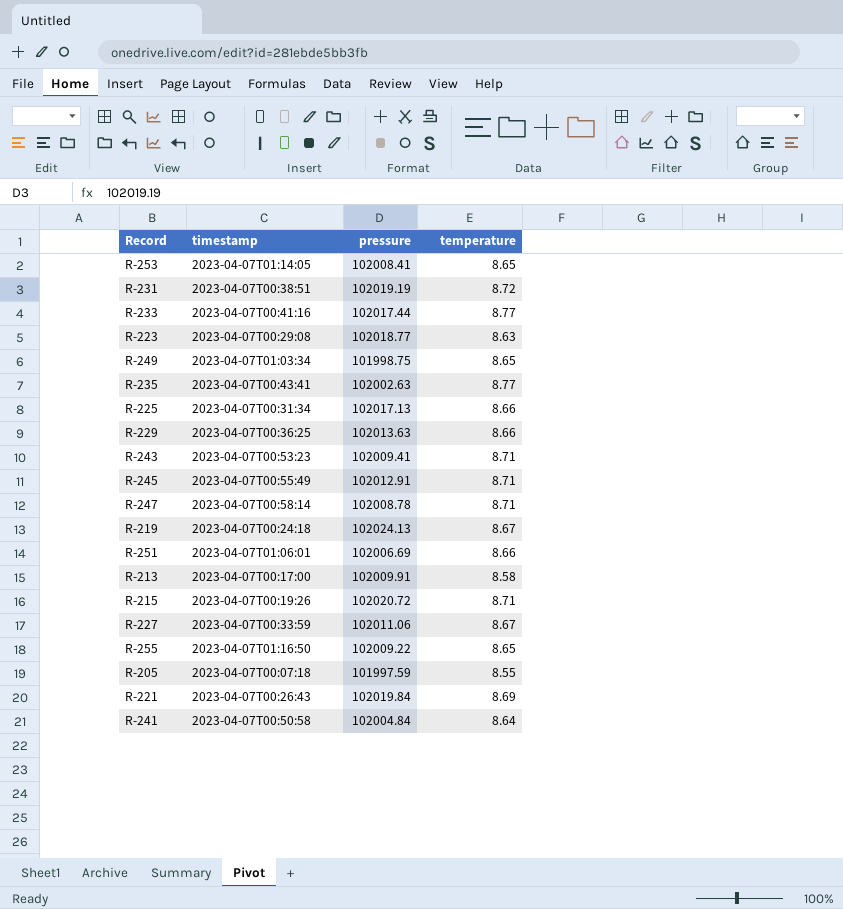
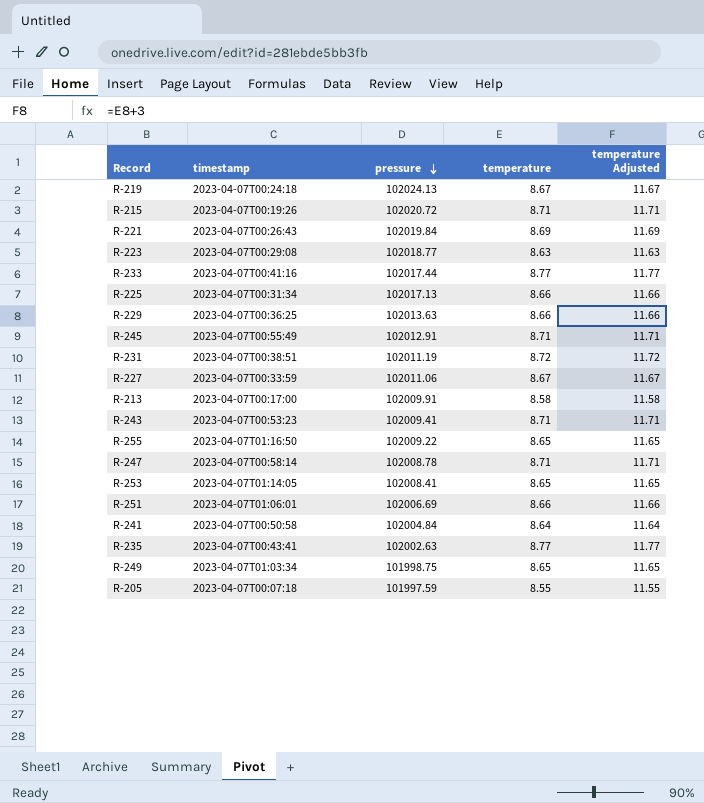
row order: none -> pressure descending
column temperature Adjusted | formula: none -> [temperature] + 3
R-231 | pressure: 102019.19 -> 102011.19

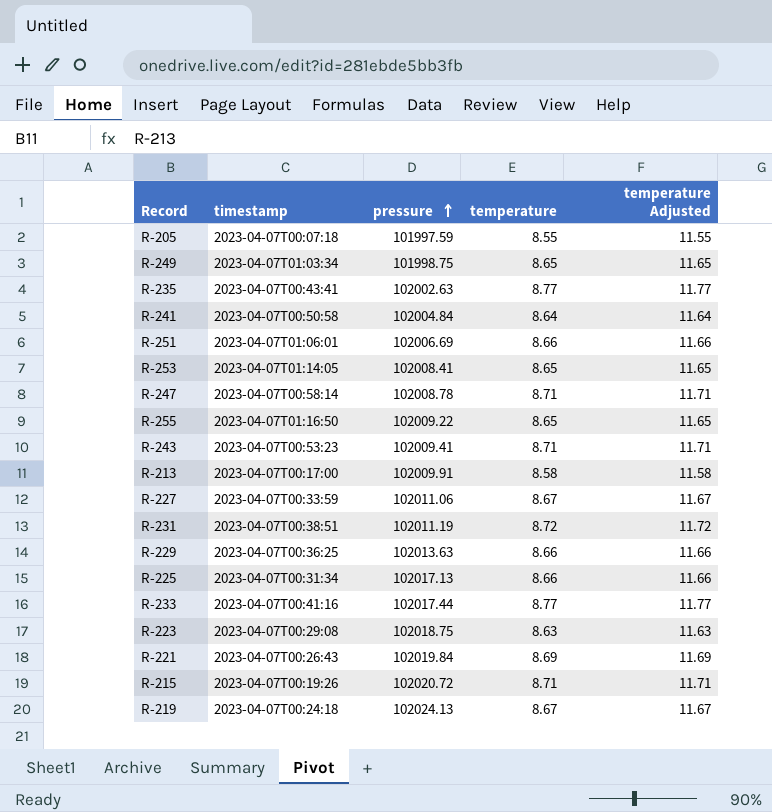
row order: pressure descending -> pressure ascending
row R-245: 2023-04-07T00:55:49 | 102012.91 | 8.71 | 11.71 -> none
R-223 | pressure: 102018.77 -> 102018.75

